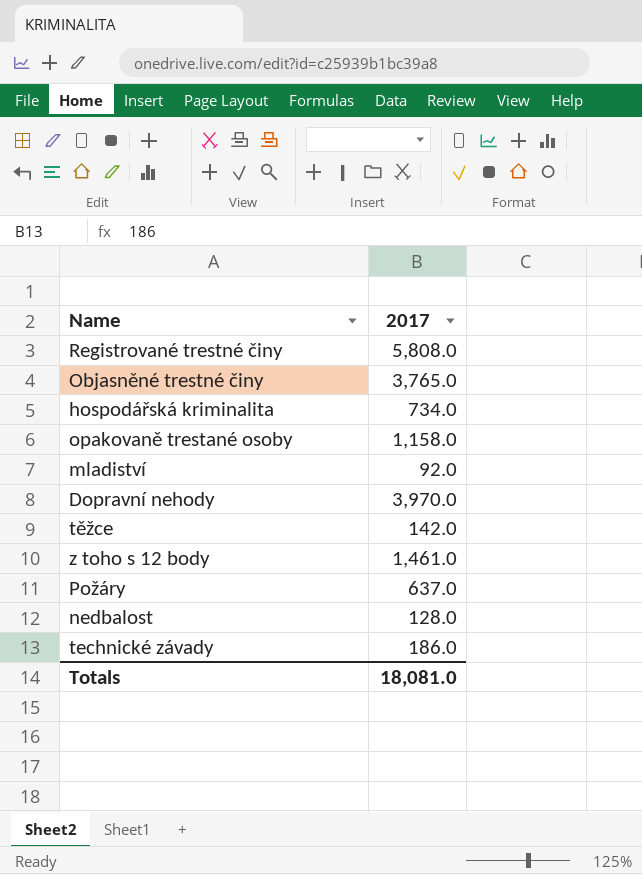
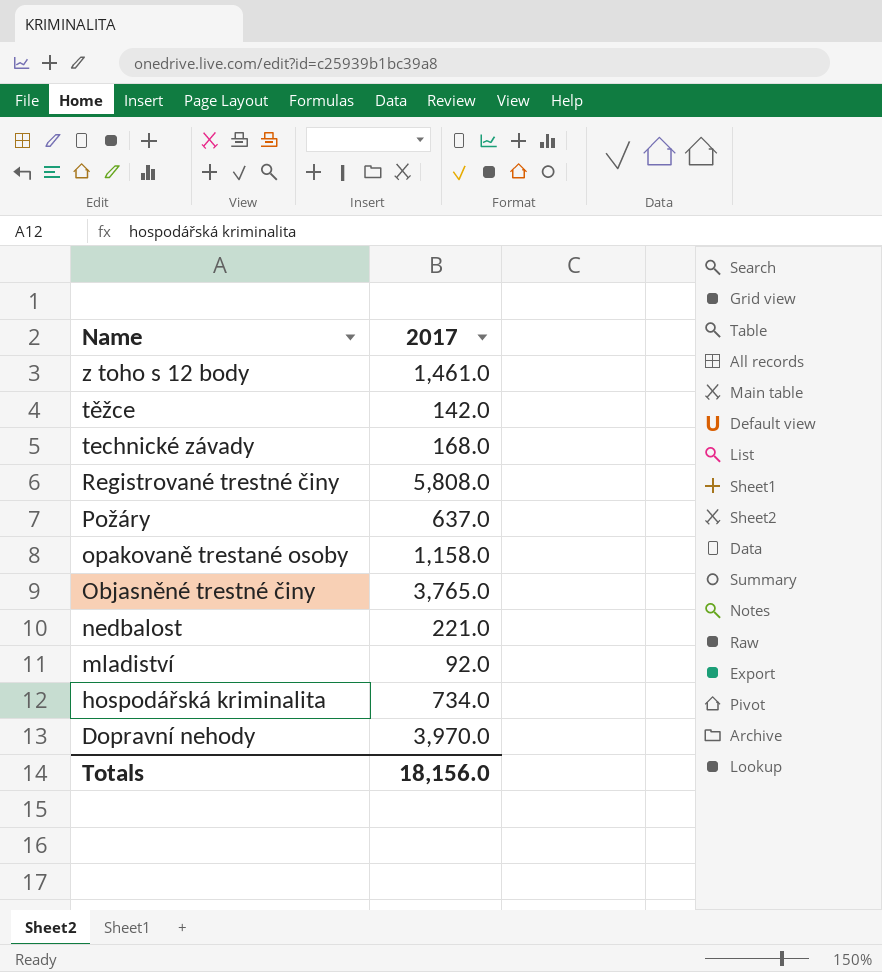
row order: none -> Name descending
technické závady | 2017: 186.0 -> 168.0
nedbalost | 2017: 128.0 -> 221.0
Totals | 2017: 18,081.0 -> 18,156.0

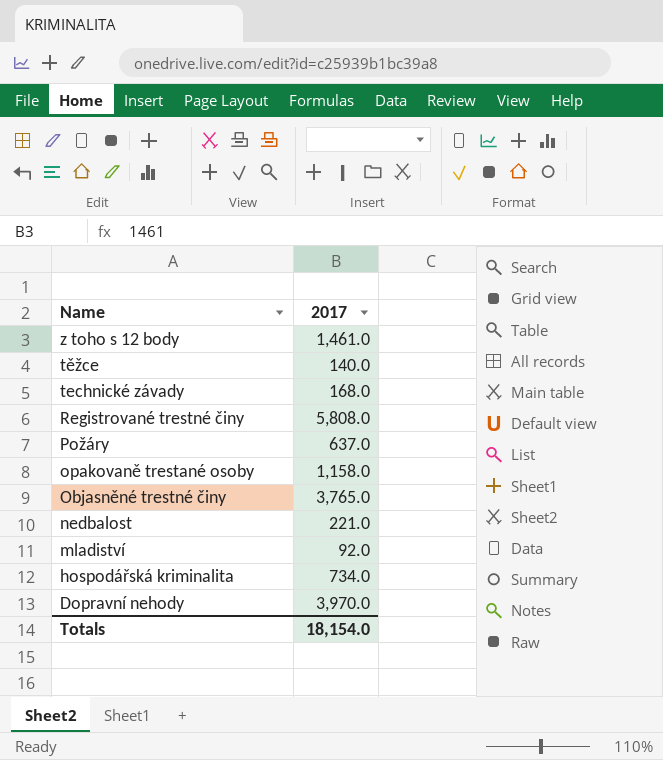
těžce | 2017: 142.0 -> 140.0
Totals | 2017: 18,156.0 -> 18,154.0

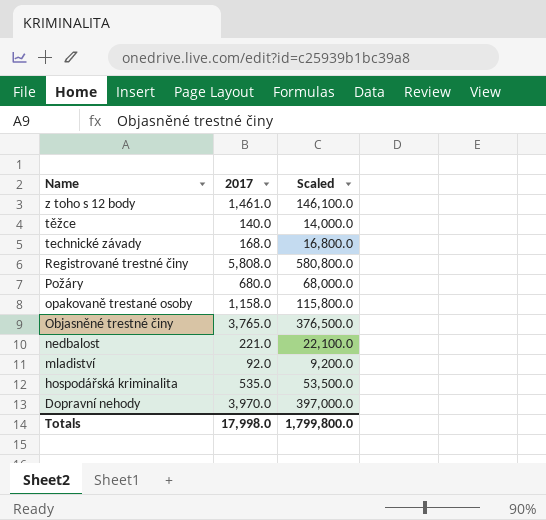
column Scaled | formula: none -> [2017] * 100
Požáry | 2017: 637.0 -> 680.0
hospodářská kriminalita | 2017: 734.0 -> 535.0
Totals | 2017: 18,154.0 -> 17,998.0

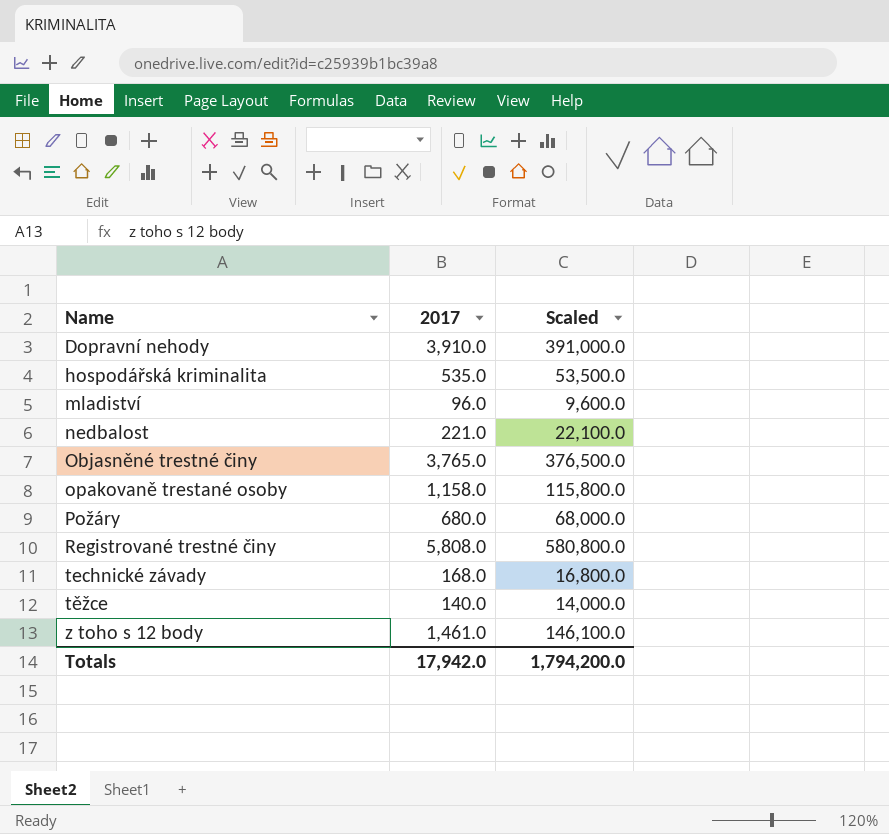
row order: Name descending -> Name ascending
Dopravní nehody | 2017: 3,970.0 -> 3,910.0
Dopravní nehody | Scaled: 397,000.0 -> 391,000.0
mladiství | 2017: 92.0 -> 96.0
mladiství | Scaled: 9,200.0 -> 9,600.0
Totals | 2017: 17,998.0 -> 17,942.0
Totals | Scaled: 1,799,800.0 -> 1,794,200.0

